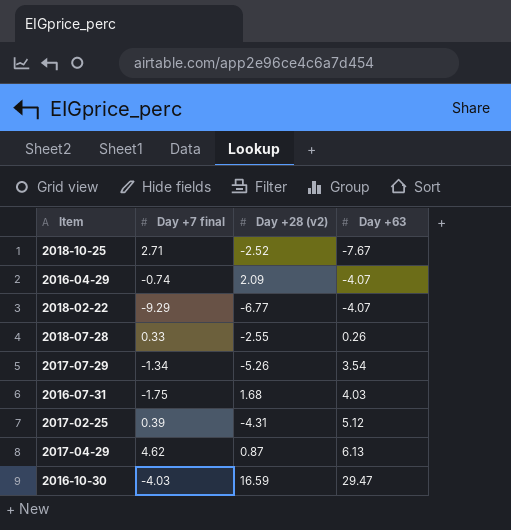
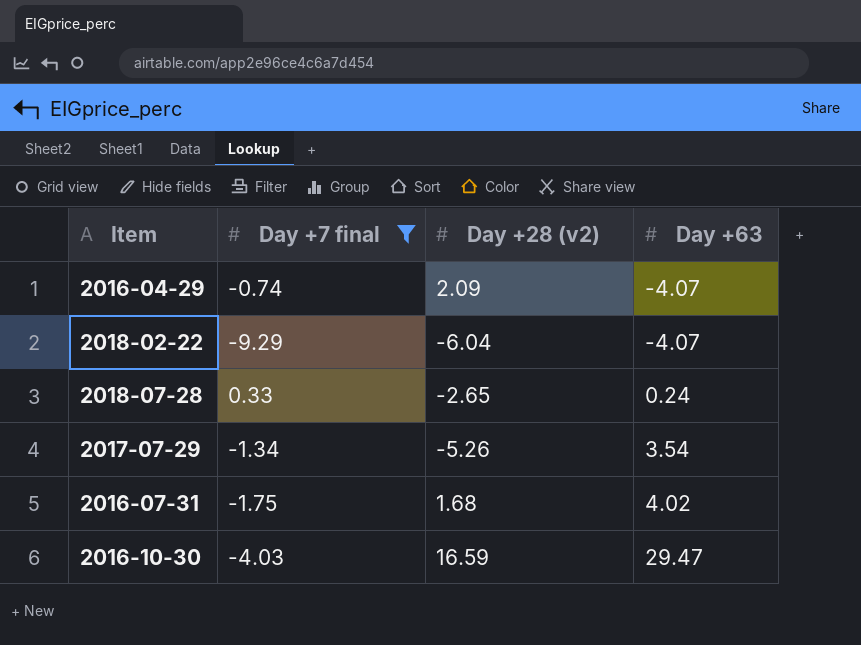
filter: none -> Day +7 final <= 0.33
2018-02-22 | Day +28 (v2): -6.77 -> -6.04
2018-07-28 | Day +28 (v2): -2.55 -> -2.65
2018-07-28 | Day +63: 0.26 -> 0.24
2016-07-31 | Day +63: 4.03 -> 4.02

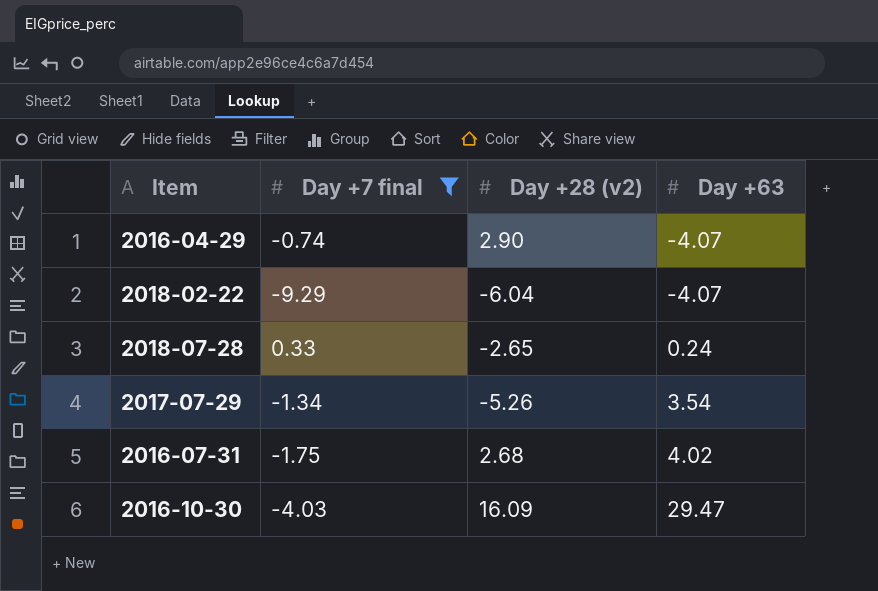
2016-04-29 | Day +28 (v2): 2.09 -> 2.90
2016-07-31 | Day +28 (v2): 1.68 -> 2.68
2016-10-30 | Day +28 (v2): 16.59 -> 16.09

